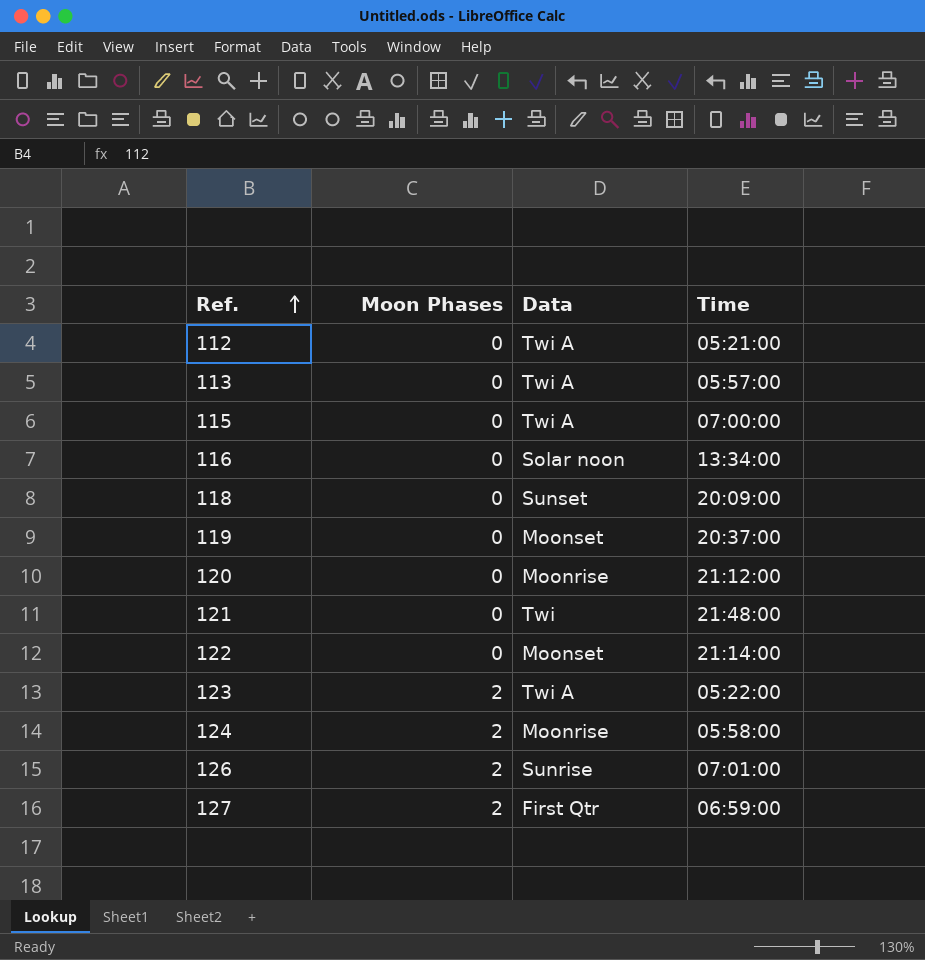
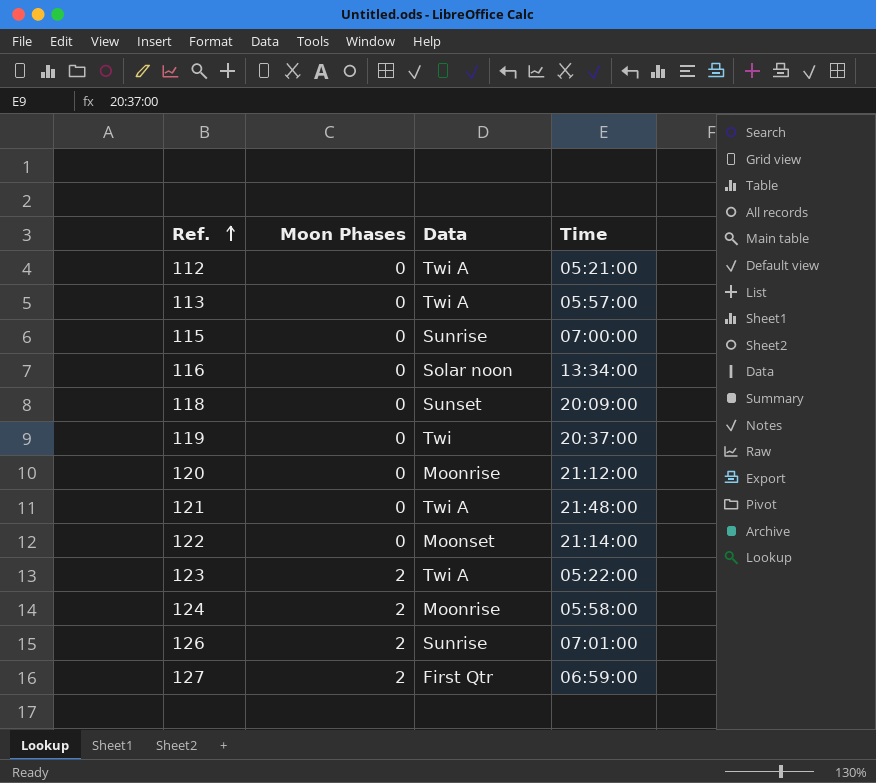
115 | Data: Twi A -> Sunrise
119 | Data: Moonset -> Twi
121 | Data: Twi -> Twi A

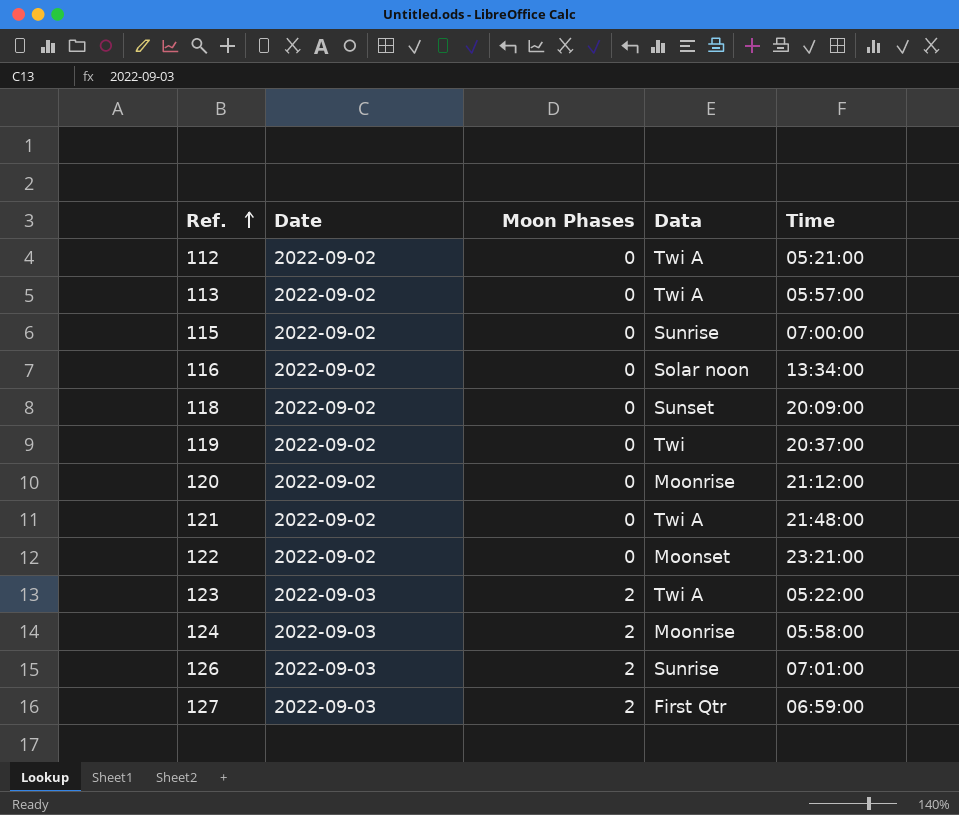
column Date | position: none -> 2
122 | Time: 21:14:00 -> 23:21:00

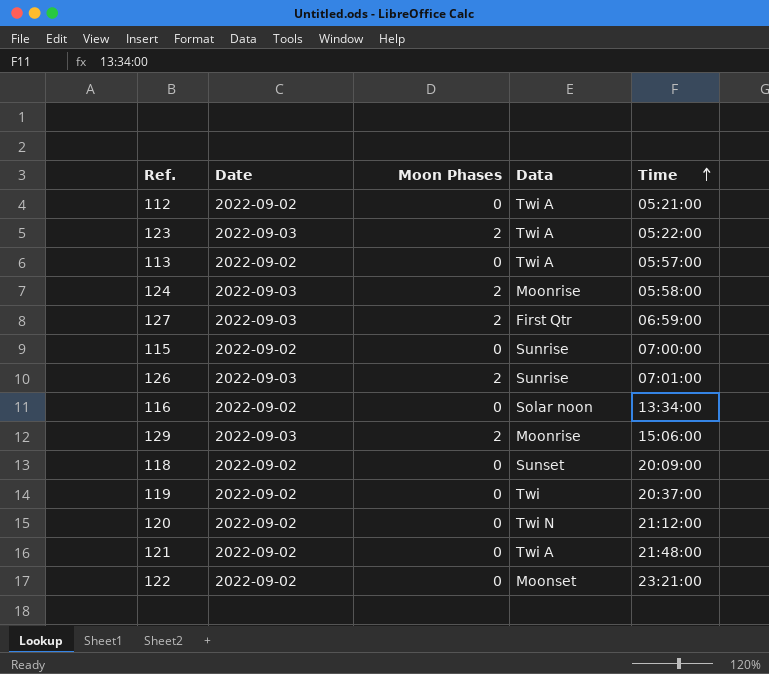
row order: Ref. ascending -> Time ascending
row 129: none -> 2022-09-03 | 2 | Moonrise | 15:06:00
120 | Data: Moonrise -> Twi N

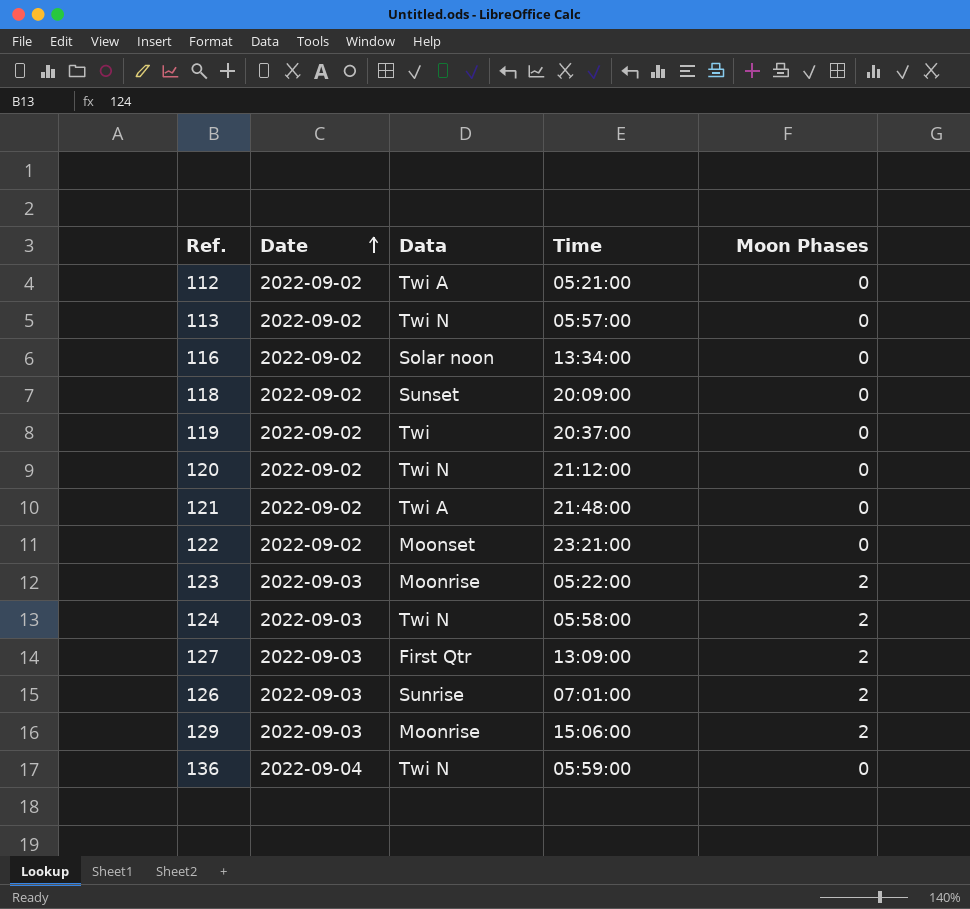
row order: Time ascending -> Date ascending
column Moon Phases | position: 3 -> 5
row 115: 2022-09-02 | 0 | Sunrise | 07:00:00 -> none
113 | Data: Twi A -> Twi N
123 | Data: Twi A -> Moonrise
124 | Data: Moonrise -> Twi N
127 | Time: 06:59:00 -> 13:09:00
row 136: none -> 2022-09-04 | Twi N | 05:59:00 | 0

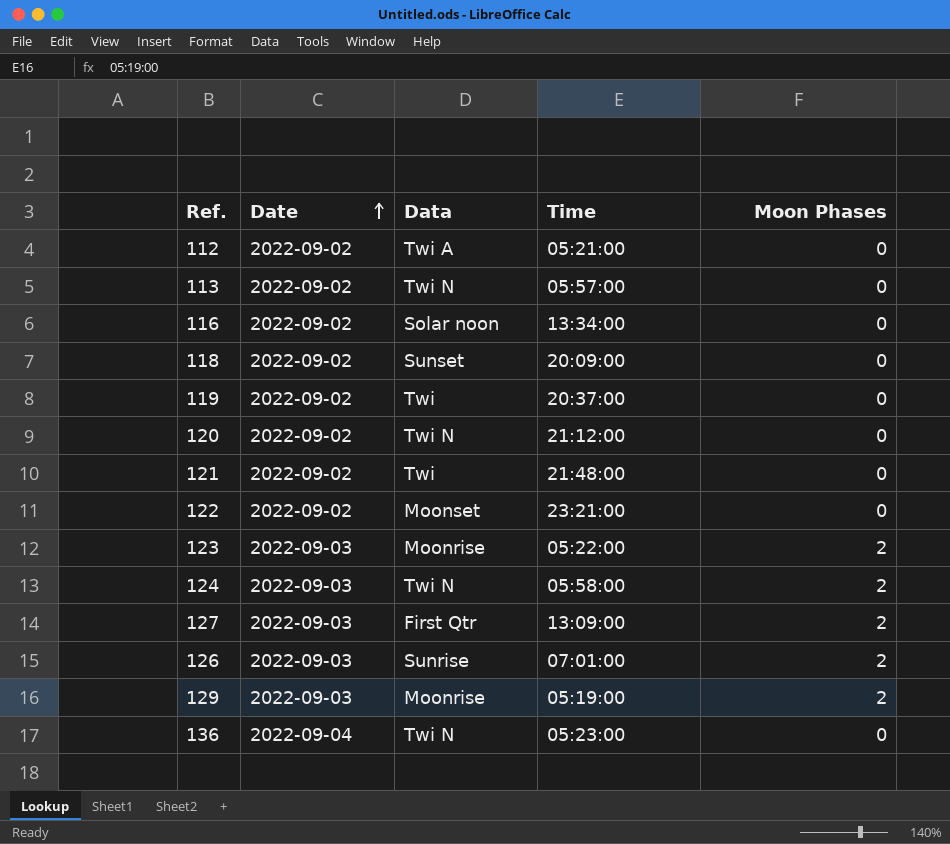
121 | Data: Twi A -> Twi
129 | Time: 15:06:00 -> 05:19:00
136 | Time: 05:59:00 -> 05:23:00

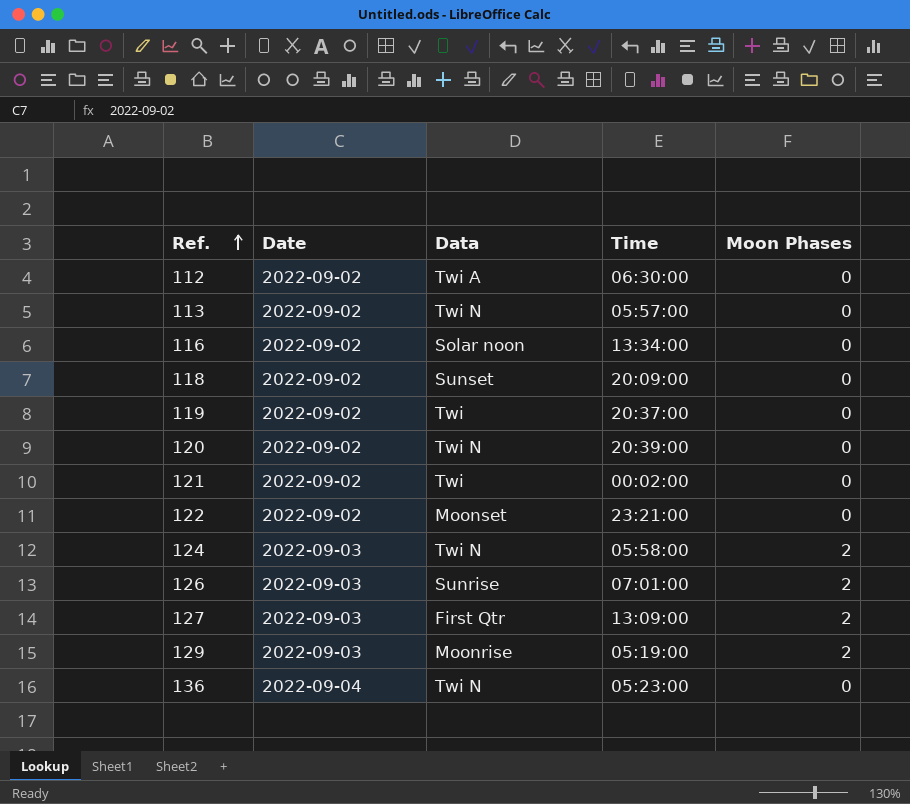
row order: Date ascending -> Ref. ascending
row 123: 2022-09-03 | Moonrise | 05:22:00 | 2 -> none
112 | Time: 05:21:00 -> 06:30:00
120 | Time: 21:12:00 -> 20:39:00
121 | Time: 21:48:00 -> 00:02:00

